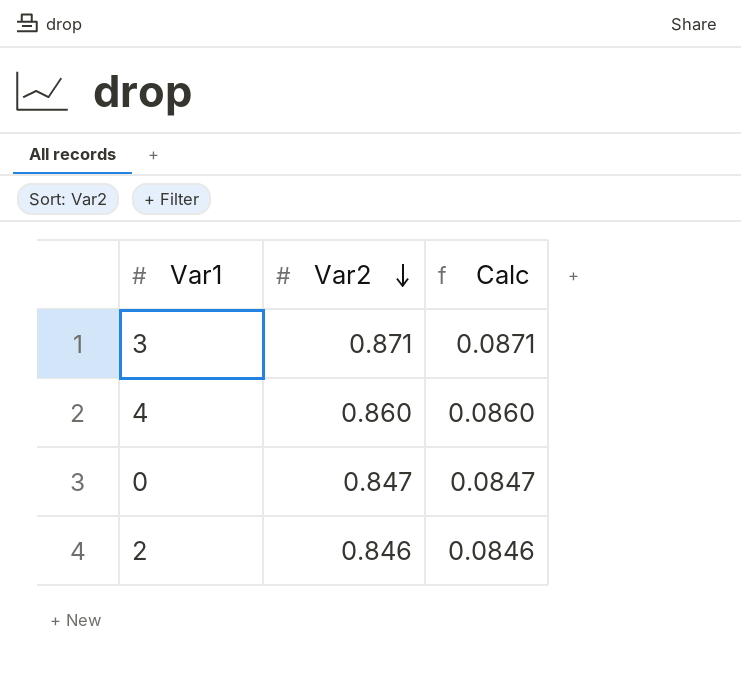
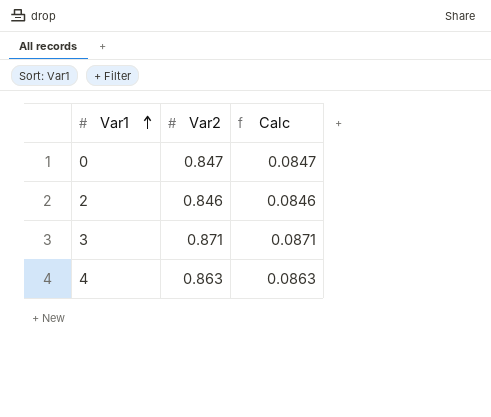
row order: Var2 descending -> Var1 ascending
4 | Var2: 0.860 -> 0.863
4 | Calc: 0.0860 -> 0.0863

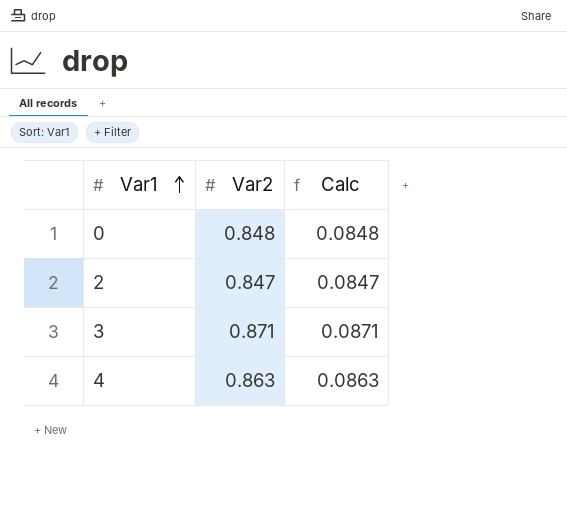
0 | Var2: 0.847 -> 0.848
0 | Calc: 0.0847 -> 0.0848
2 | Var2: 0.846 -> 0.847
2 | Calc: 0.0846 -> 0.0847

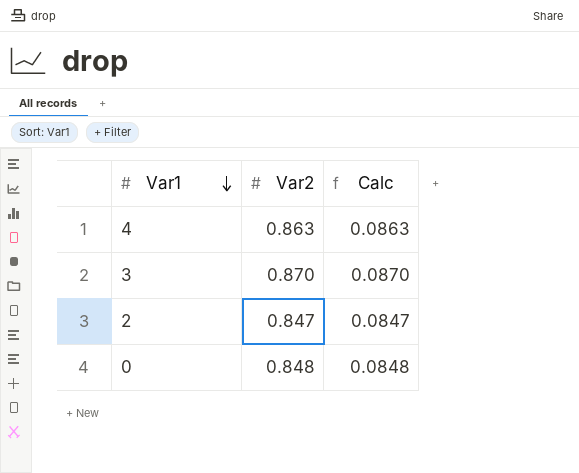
row order: Var1 ascending -> Var1 descending
3 | Var2: 0.871 -> 0.870
3 | Calc: 0.0871 -> 0.0870

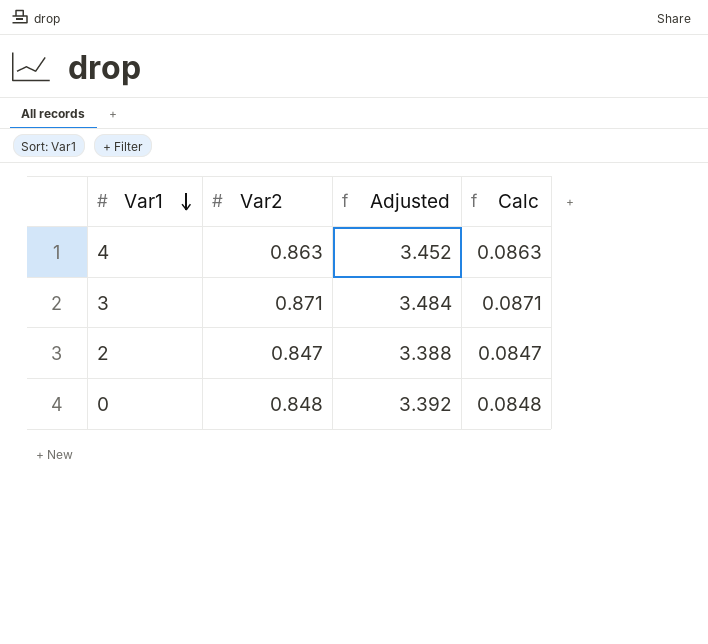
column Adjusted | formula: none -> [Var2] * 4
3 | Var2: 0.870 -> 0.871
3 | Calc: 0.0870 -> 0.0871

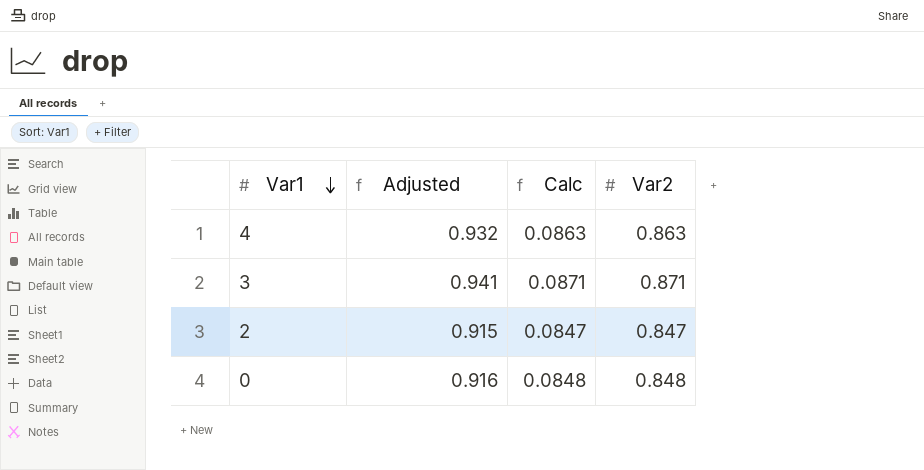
column Adjusted | formula: [Var2] * 4 -> [Var2] * 1.08
column Var2 | position: 2 -> 4

